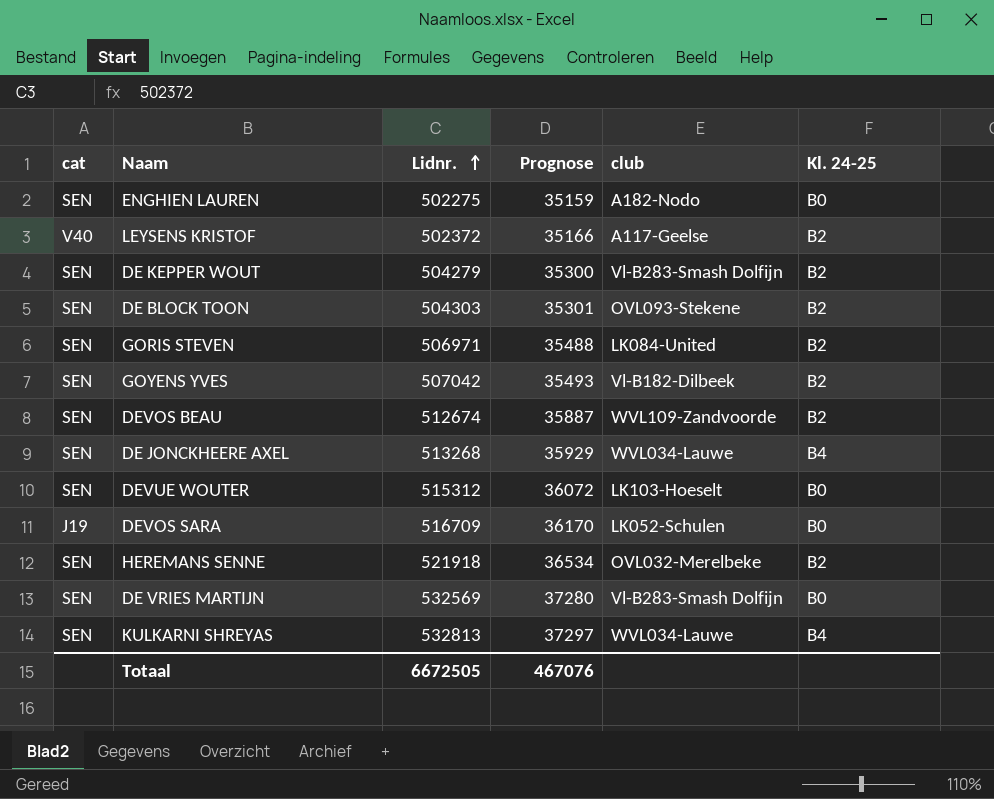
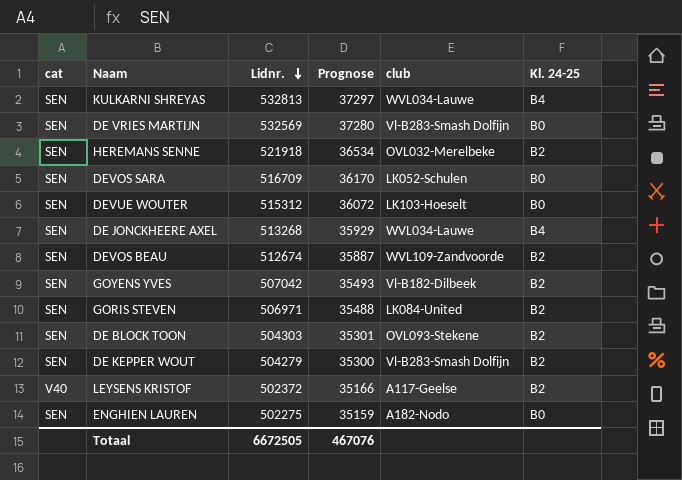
row order: Lidnr. ascending -> Lidnr. descending
DEVOS SARA | cat: J19 -> SEN

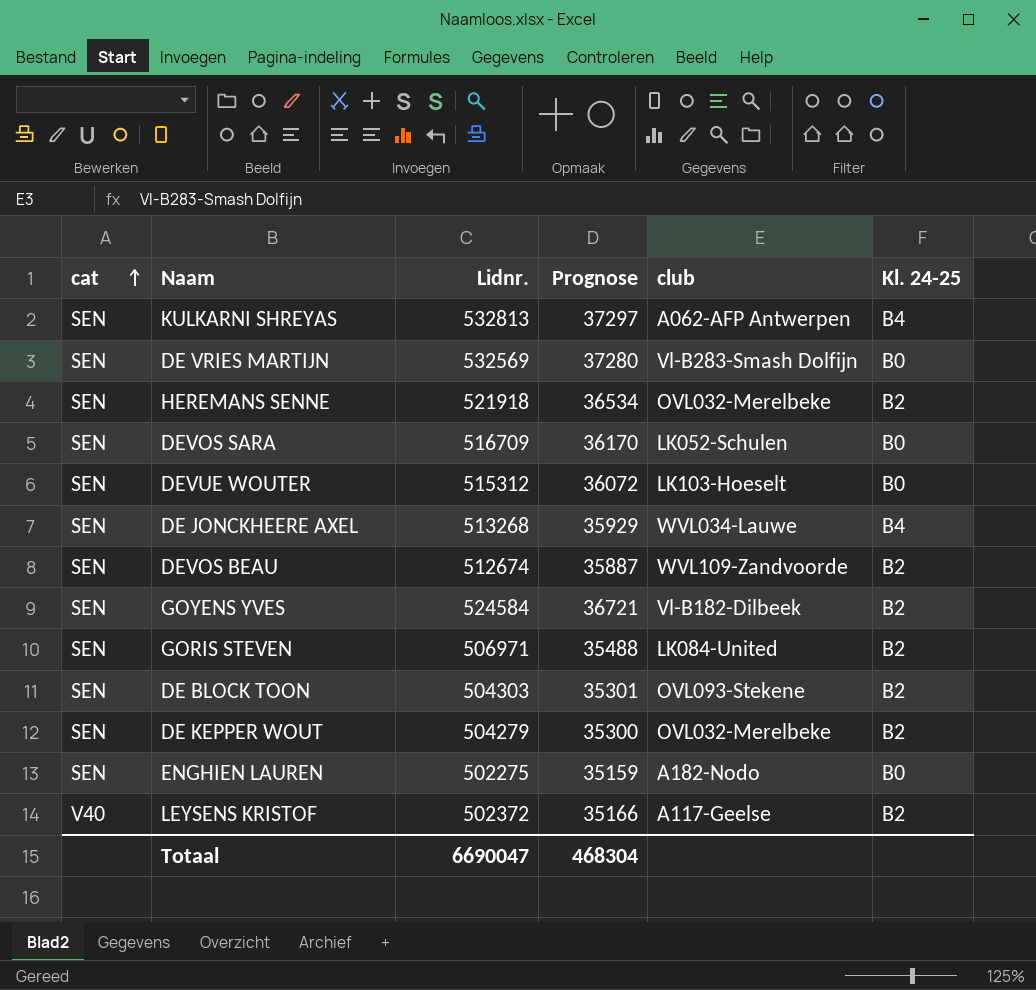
row order: Lidnr. descending -> cat ascending
KULKARNI SHREYAS | club: WVL034-Lauwe -> A062-AFP Antwerpen
GOYENS YVES | Lidnr.: 507042 -> 524584
GOYENS YVES | Prognose: 35493 -> 36721
DE KEPPER WOUT | club: Vl-B283-Smash Dolfijn -> OVL032-Merelbeke
Totaal | Lidnr.: 6672505 -> 6690047
Totaal | Prognose: 467076 -> 468304

